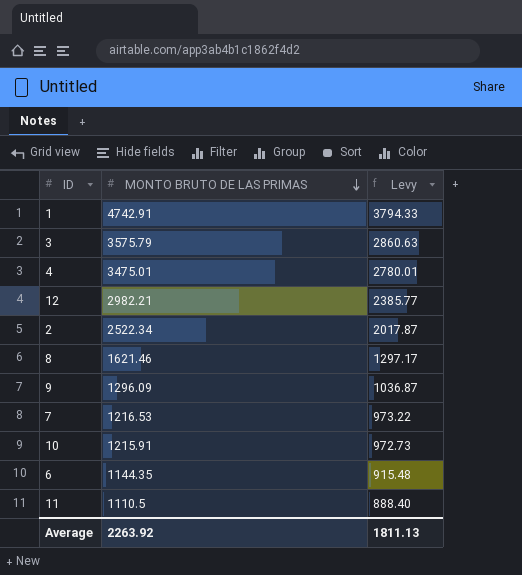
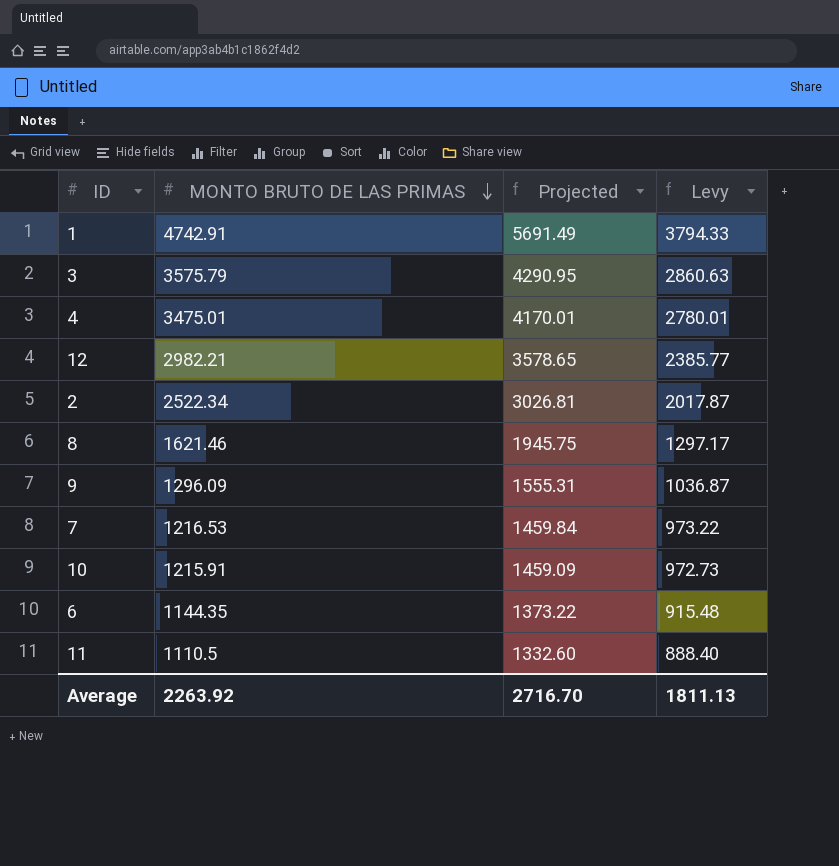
column Projected | formula: none -> [MONTO BRUTO DE LAS PRIMAS] * 1.2

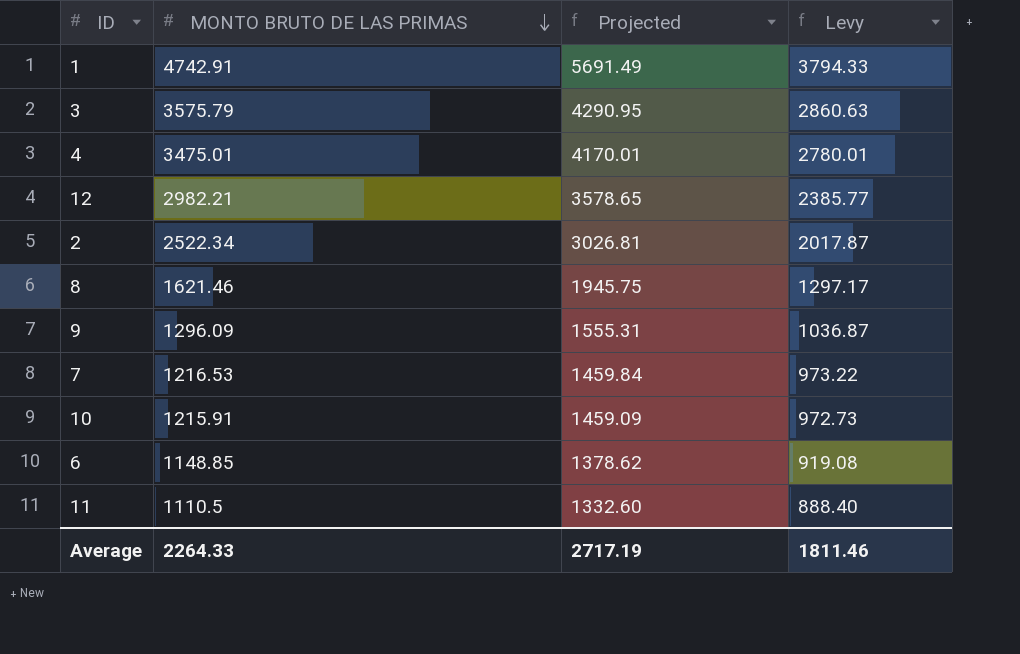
6 | MONTO BRUTO DE LAS PRIMAS: 1144.35 -> 1148.85
6 | Projected: 1373.22 -> 1378.62
6 | Levy: 915.48 -> 919.08
Average | MONTO BRUTO DE LAS PRIMAS: 2263.92 -> 2264.33
Average | Projected: 2716.70 -> 2717.19
Average | Levy: 1811.13 -> 1811.46

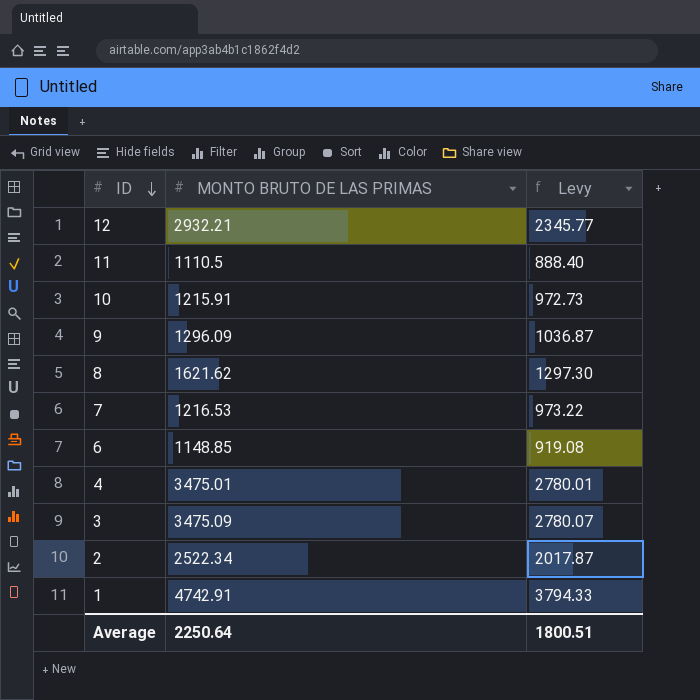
row order: MONTO BRUTO DE LAS PRIMAS descending -> ID descending
column Projected | formula: [MONTO BRUTO DE LAS PRIMAS] * 1.2 -> none
12 | MONTO BRUTO DE LAS PRIMAS: 2982.21 -> 2932.21
12 | Levy: 2385.77 -> 2345.77
8 | MONTO BRUTO DE LAS PRIMAS: 1621.46 -> 1621.62
8 | Levy: 1297.17 -> 1297.30
3 | MONTO BRUTO DE LAS PRIMAS: 3575.79 -> 3475.09
3 | Levy: 2860.63 -> 2780.07
Average | MONTO BRUTO DE LAS PRIMAS: 2264.33 -> 2250.64
Average | Levy: 1811.46 -> 1800.51

